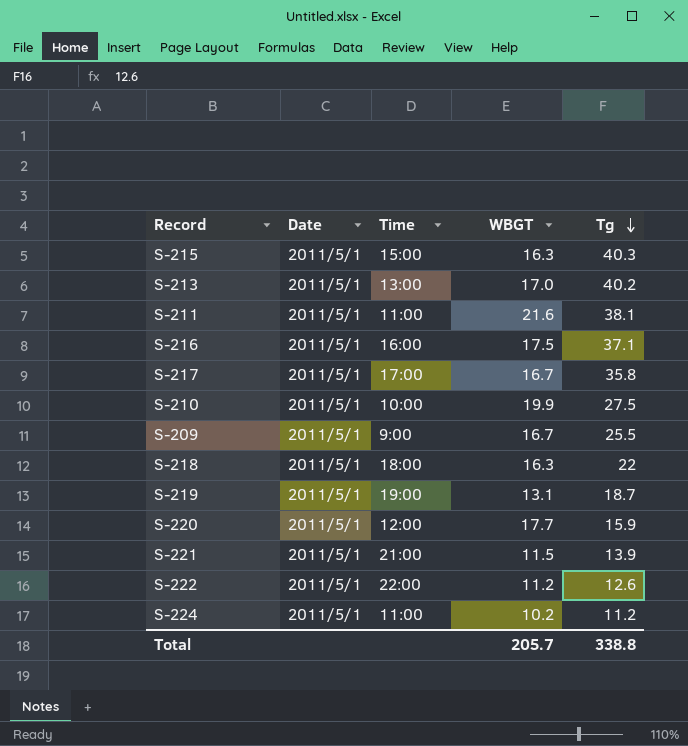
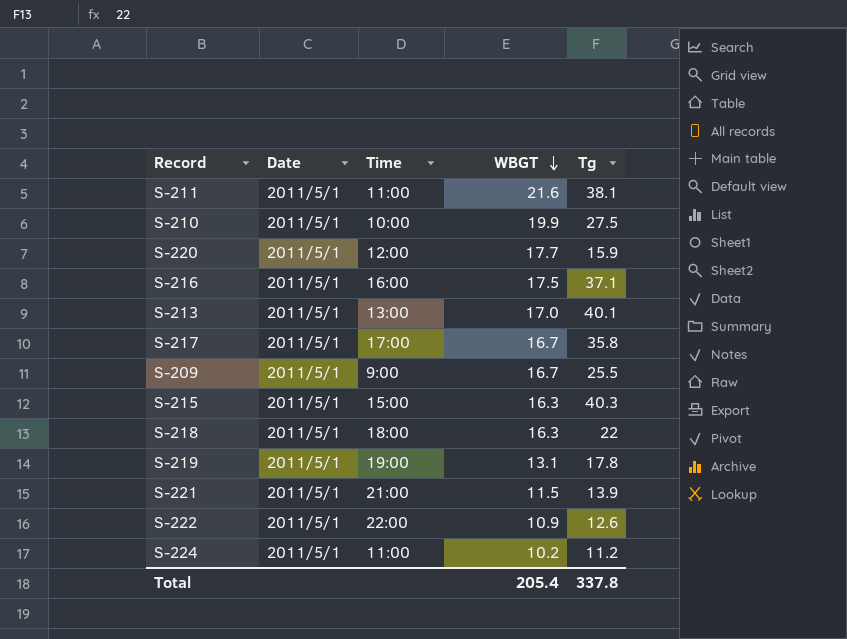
row order: Tg descending -> WBGT descending
S-213 | Tg: 40.2 -> 40.1
S-219 | Tg: 18.7 -> 17.8
S-222 | WBGT: 11.2 -> 10.9
Total | WBGT: 205.7 -> 205.4
Total | Tg: 338.8 -> 337.8

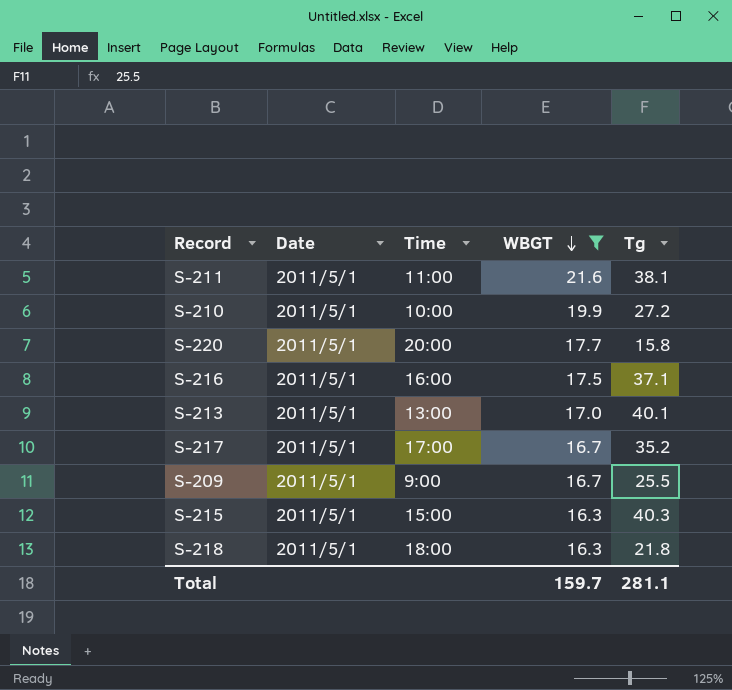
filter: none -> WBGT >= 16.3
S-210 | Tg: 27.5 -> 27.2
S-220 | Time: 12:00 -> 20:00
S-220 | Tg: 15.9 -> 15.8
S-217 | Tg: 35.8 -> 35.2
S-218 | Tg: 22 -> 21.8
Total | WBGT: 205.4 -> 159.7
Total | Tg: 337.8 -> 281.1

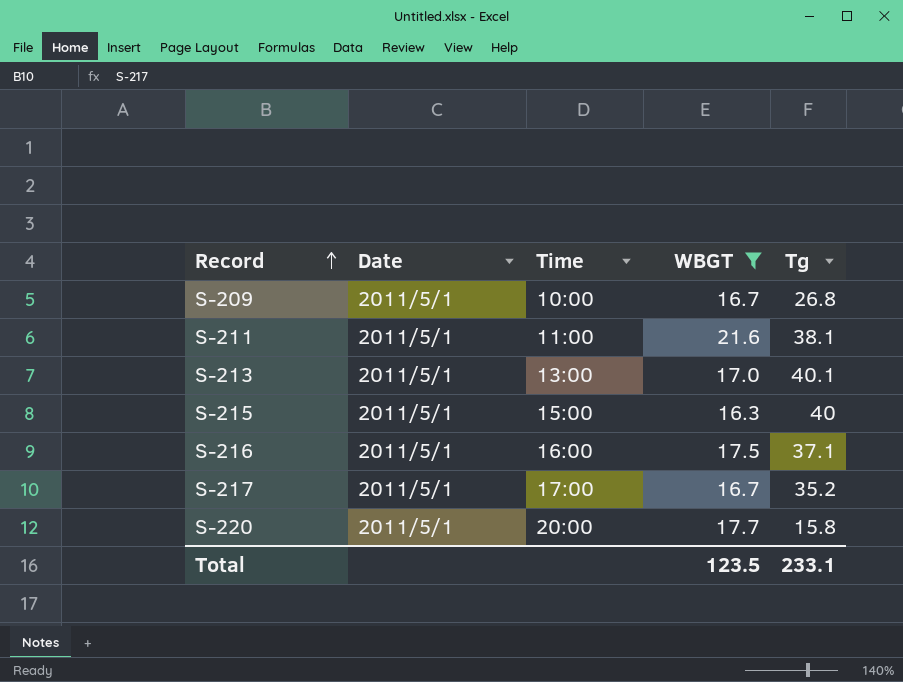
row order: WBGT descending -> Record ascending
row S-210: 2011/5/1 | 10:00 | 19.9 | 27.2 -> none
row S-218: 2011/5/1 | 18:00 | 16.3 | 21.8 -> none
S-209 | Time: 9:00 -> 10:00
S-209 | Tg: 25.5 -> 26.8
S-215 | Tg: 40.3 -> 40
Total | WBGT: 159.7 -> 123.5
Total | Tg: 281.1 -> 233.1

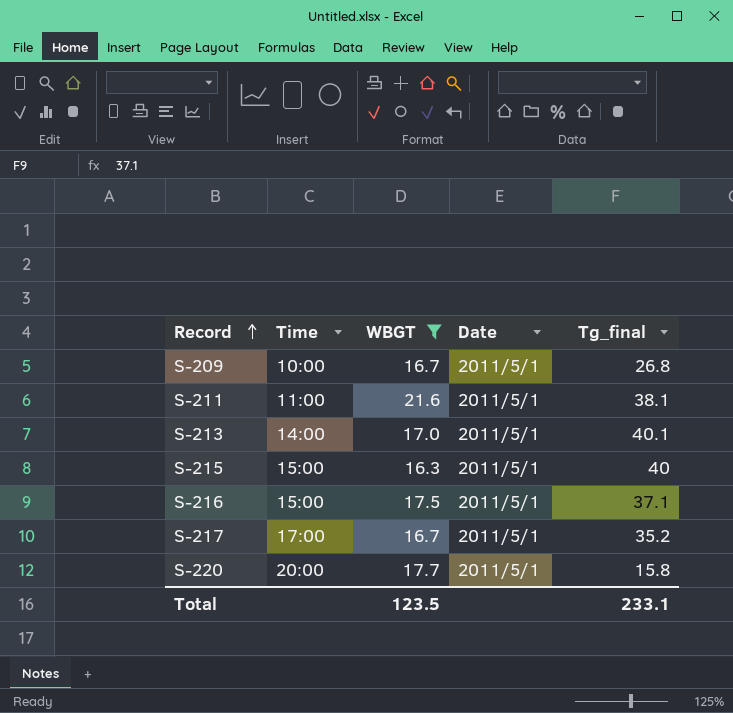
column Date | position: 2 -> 4
column name: Tg -> Tg_final
S-213 | Time: 13:00 -> 14:00
S-216 | Time: 16:00 -> 15:00

